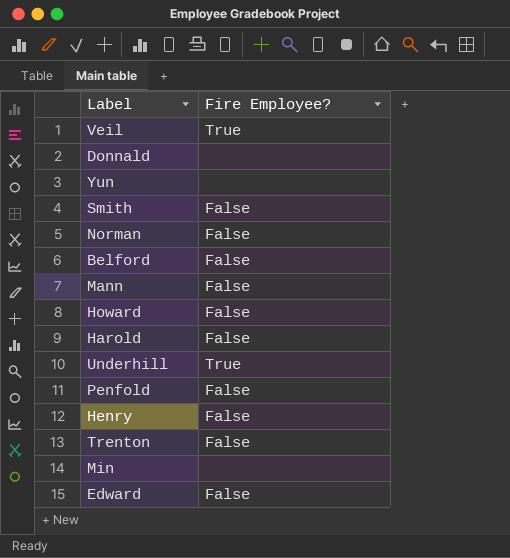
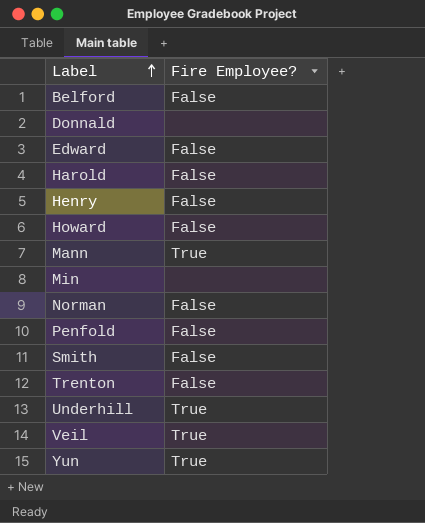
row order: none -> Label ascending
Mann | Fire Employee?: False -> True
Yun | Fire Employee?: none -> True

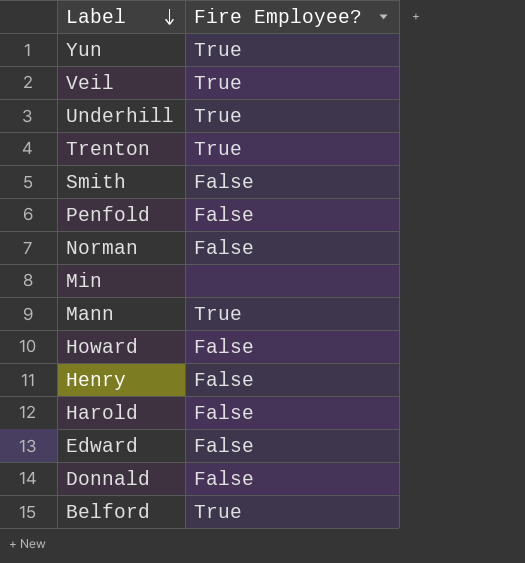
row order: Label ascending -> Label descending
Trenton | Fire Employee?: False -> True
Donnald | Fire Employee?: none -> False
Belford | Fire Employee?: False -> True

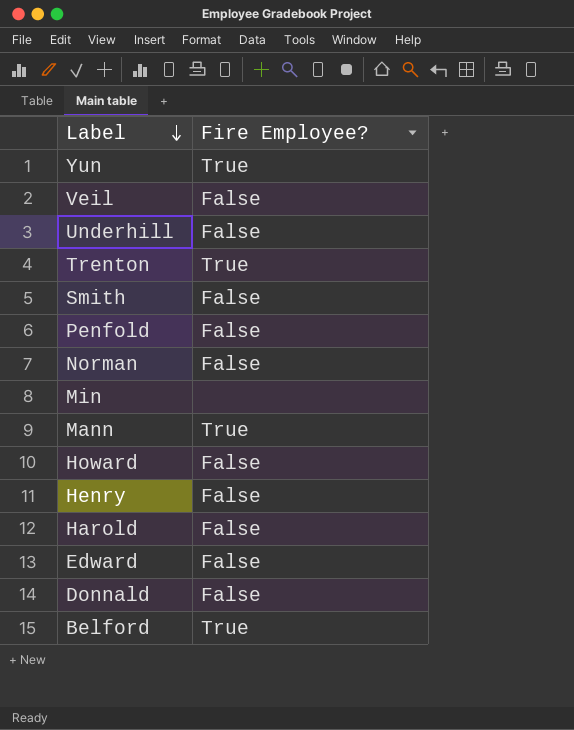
Veil | Fire Employee?: True -> False
Underhill | Fire Employee?: True -> False

